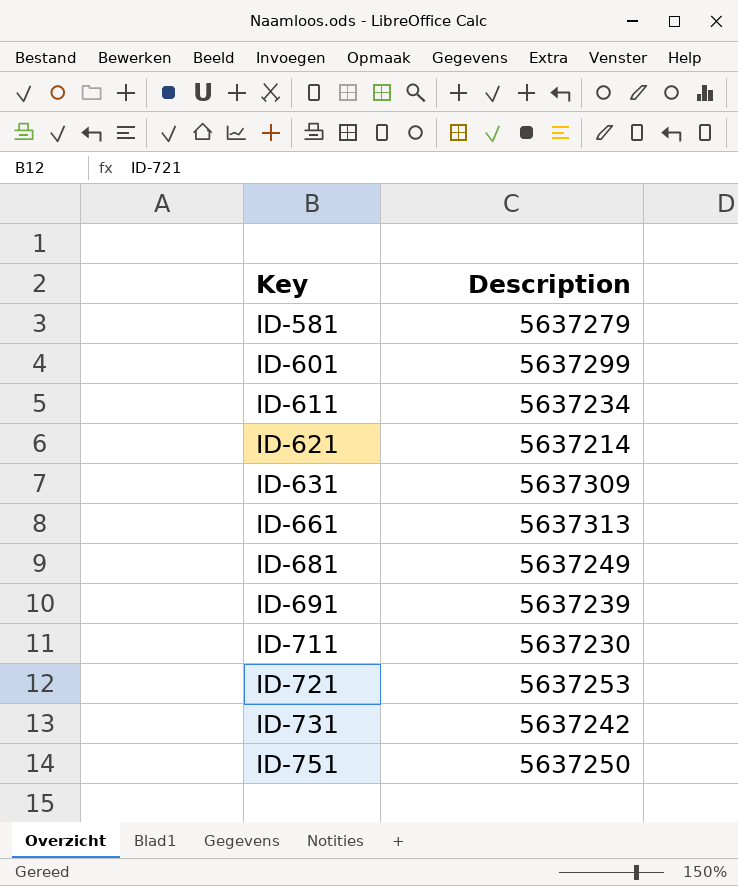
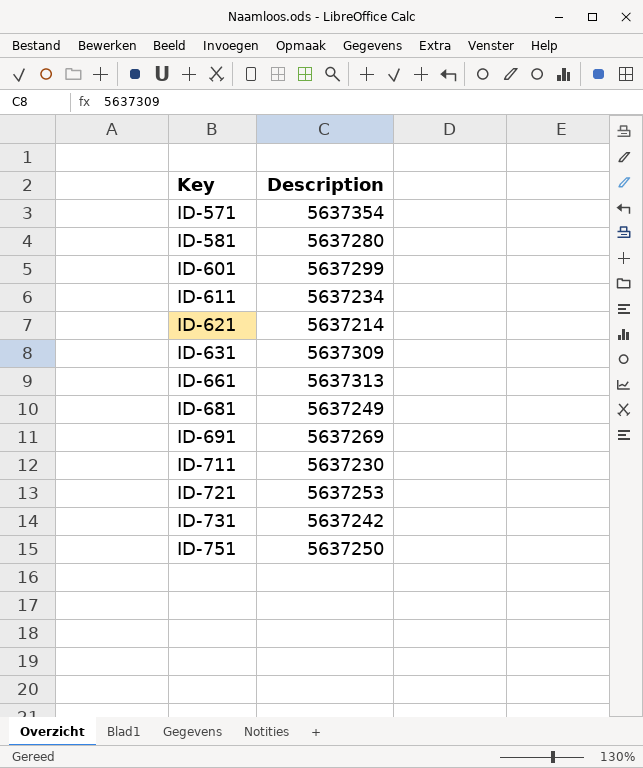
row ID-571: none -> 5637354
ID-581 | Description: 5637279 -> 5637280
ID-691 | Description: 5637239 -> 5637269

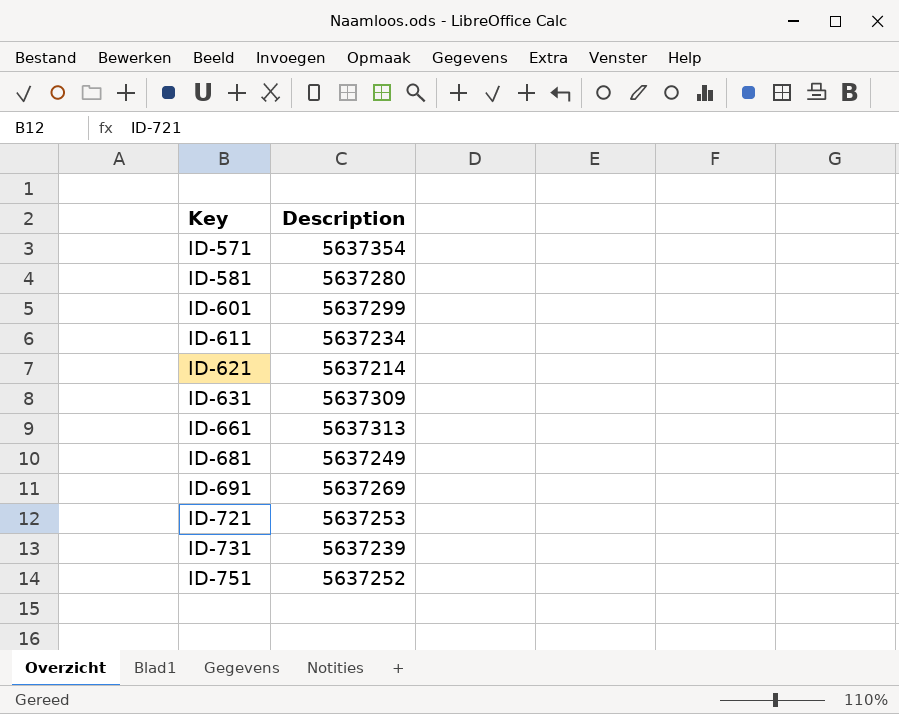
row ID-711: 5637230 -> none
ID-731 | Description: 5637242 -> 5637239
ID-751 | Description: 5637250 -> 5637252

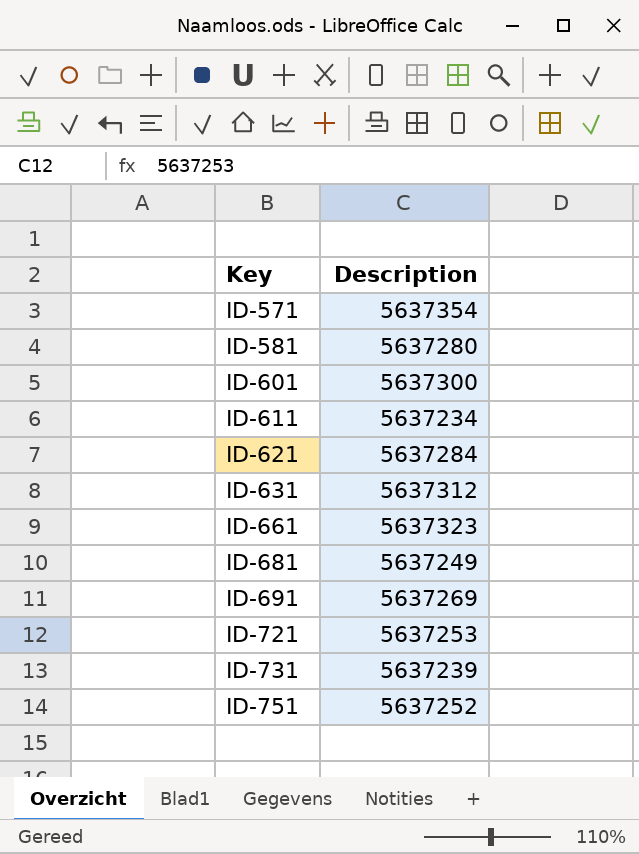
ID-601 | Description: 5637299 -> 5637300
ID-621 | Description: 5637214 -> 5637284
ID-631 | Description: 5637309 -> 5637312
ID-661 | Description: 5637313 -> 5637323

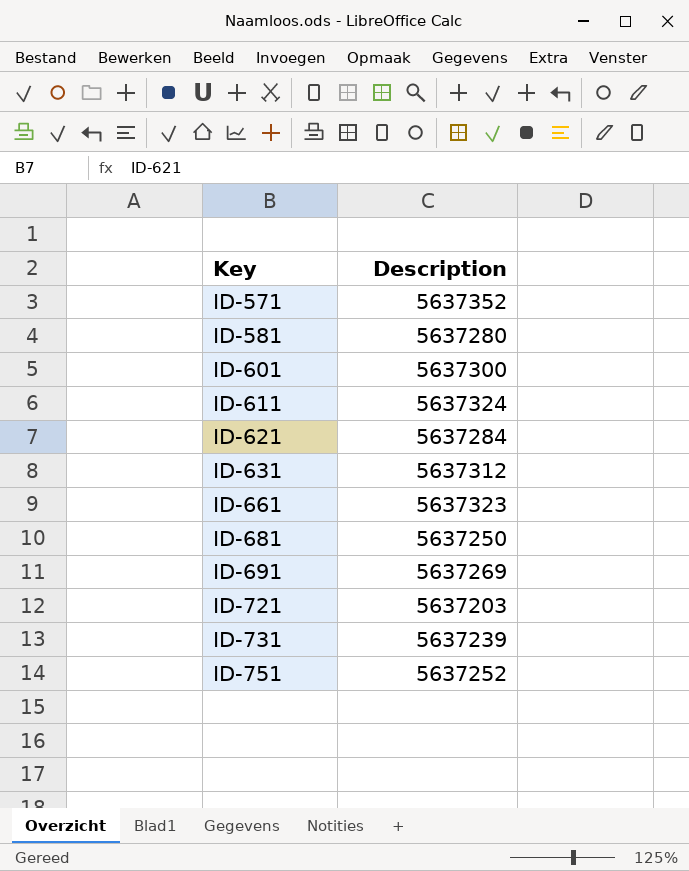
ID-571 | Description: 5637354 -> 5637352
ID-611 | Description: 5637234 -> 5637324
ID-681 | Description: 5637249 -> 5637250
ID-721 | Description: 5637253 -> 5637203

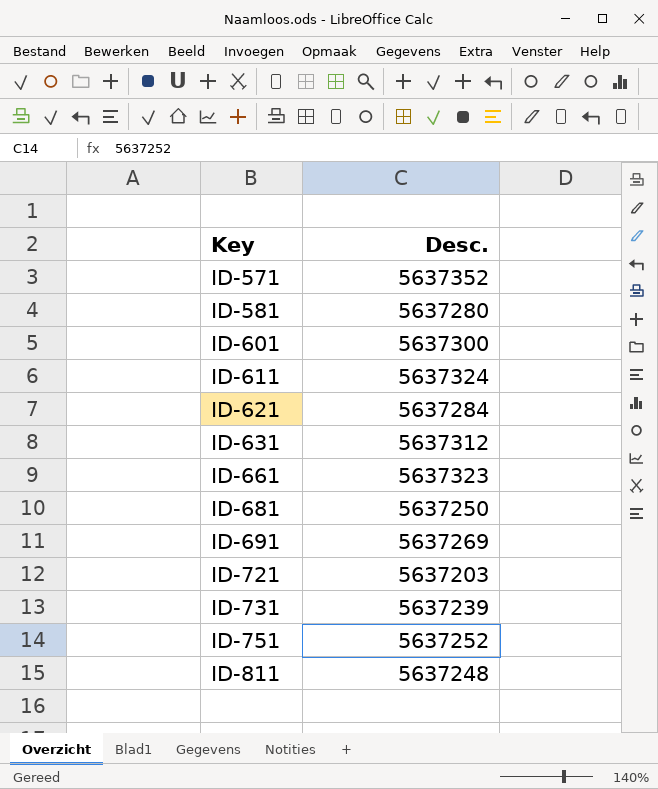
column name: Description -> Desc.
row ID-811: none -> 5637248

